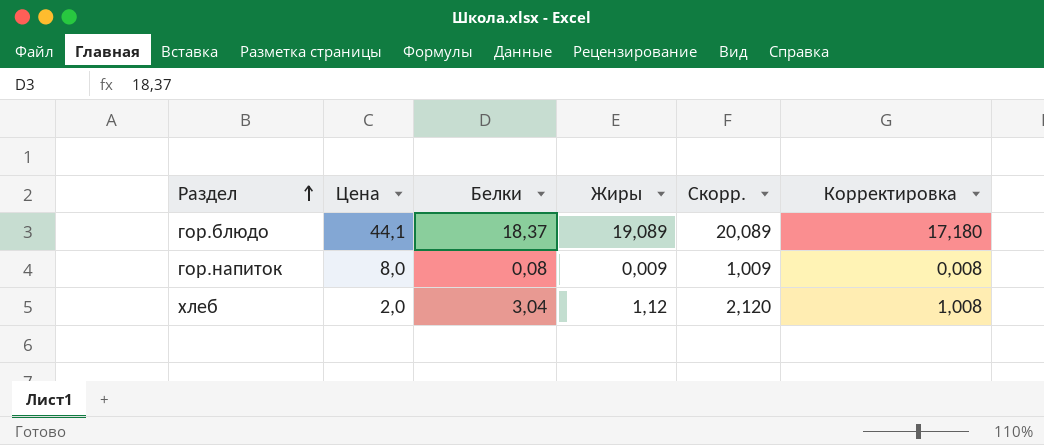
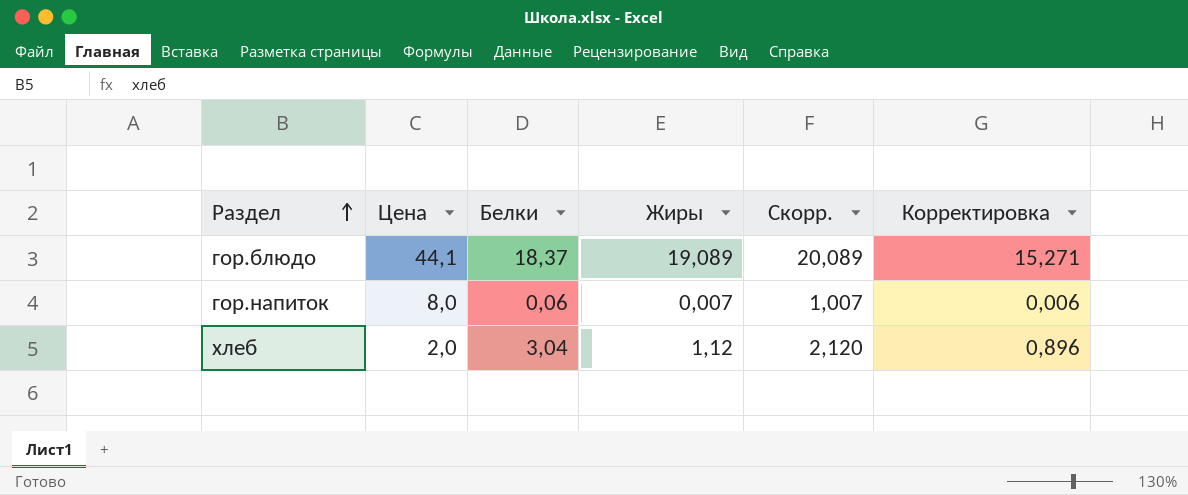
column Корректировка | formula: [Жиры] * 0,9 -> [Жиры] * 0,8
гор.напиток | Белки: 0,08 -> 0,06
гор.напиток | Жиры: 0,009 -> 0,007
гор.напиток | Скорр.: 1,009 -> 1,007

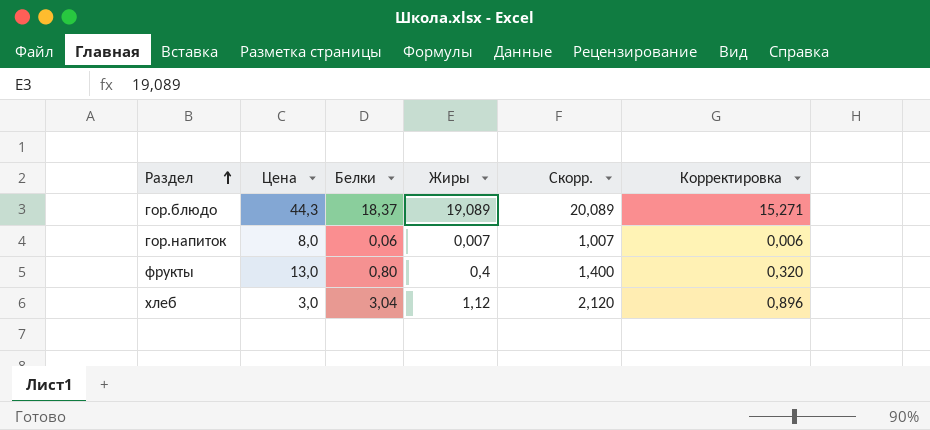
гор.блюдо | Цена: 44,1 -> 44,3
row фрукты: none -> 13,0 | 0,80 | 0,4 | 1,400 | 0,320
хлеб | Цена: 2,0 -> 3,0

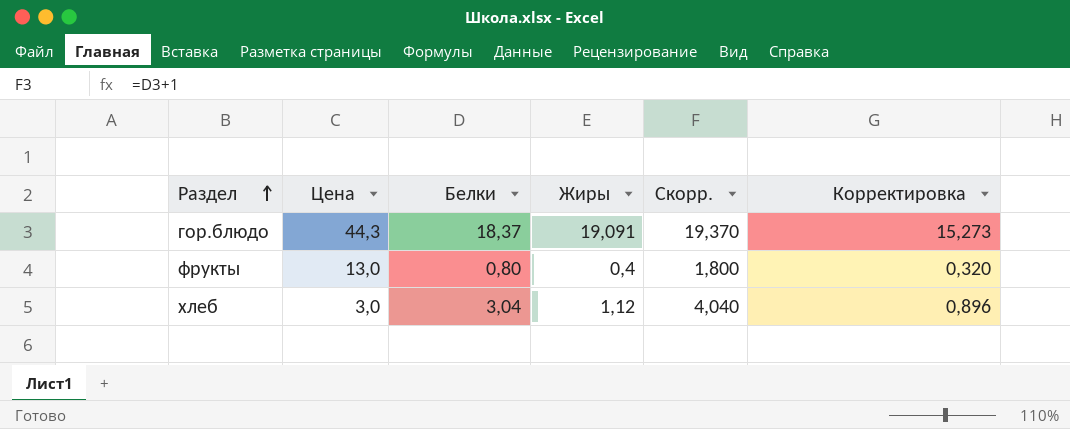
column Скорр. | formula: [Жиры] + 1 -> [Белки] + 1
row гор.напиток: 8,0 | 0,06 | 0,007 | 1,007 | 0,006 -> none
гор.блюдо | Жиры: 19,089 -> 19,091
гор.блюдо | Корректировка: 15,271 -> 15,273

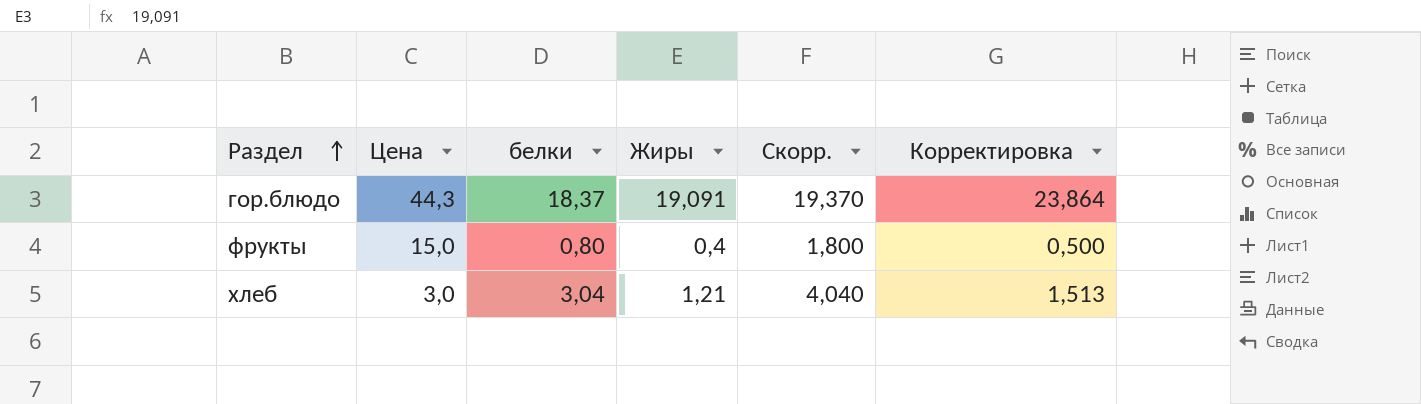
column name: Белки -> белки
column Корректировка | formula: [Жиры] * 0,8 -> [Жиры] * 1,25
фрукты | Цена: 13,0 -> 15,0
хлеб | Жиры: 1,12 -> 1,21

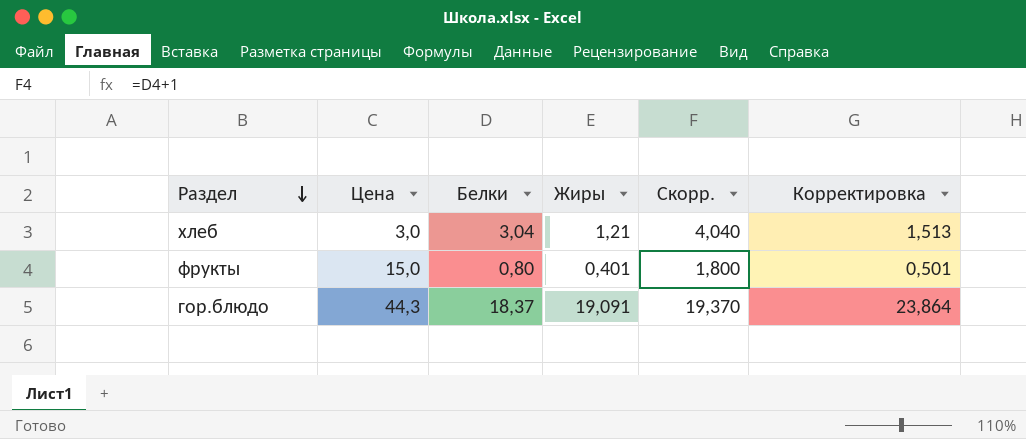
row order: Раздел ascending -> Раздел descending
column name: белки -> Белки
фрукты | Жиры: 0,4 -> 0,401
фрукты | Корректировка: 0,500 -> 0,501

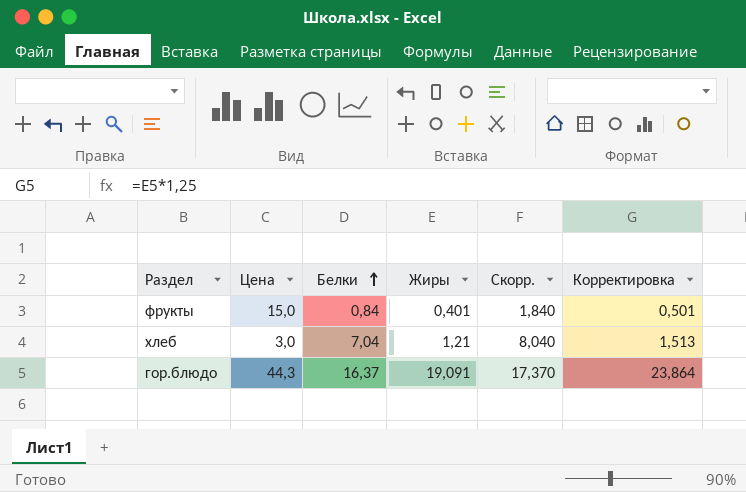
row order: Раздел descending -> Белки ascending
фрукты | Белки: 0,80 -> 0,84
фрукты | Скорр.: 1,800 -> 1,840
хлеб | Белки: 3,04 -> 7,04
хлеб | Скорр.: 4,040 -> 8,040
гор.блюдо | Белки: 18,37 -> 16,37
гор.блюдо | Скорр.: 19,370 -> 17,370

